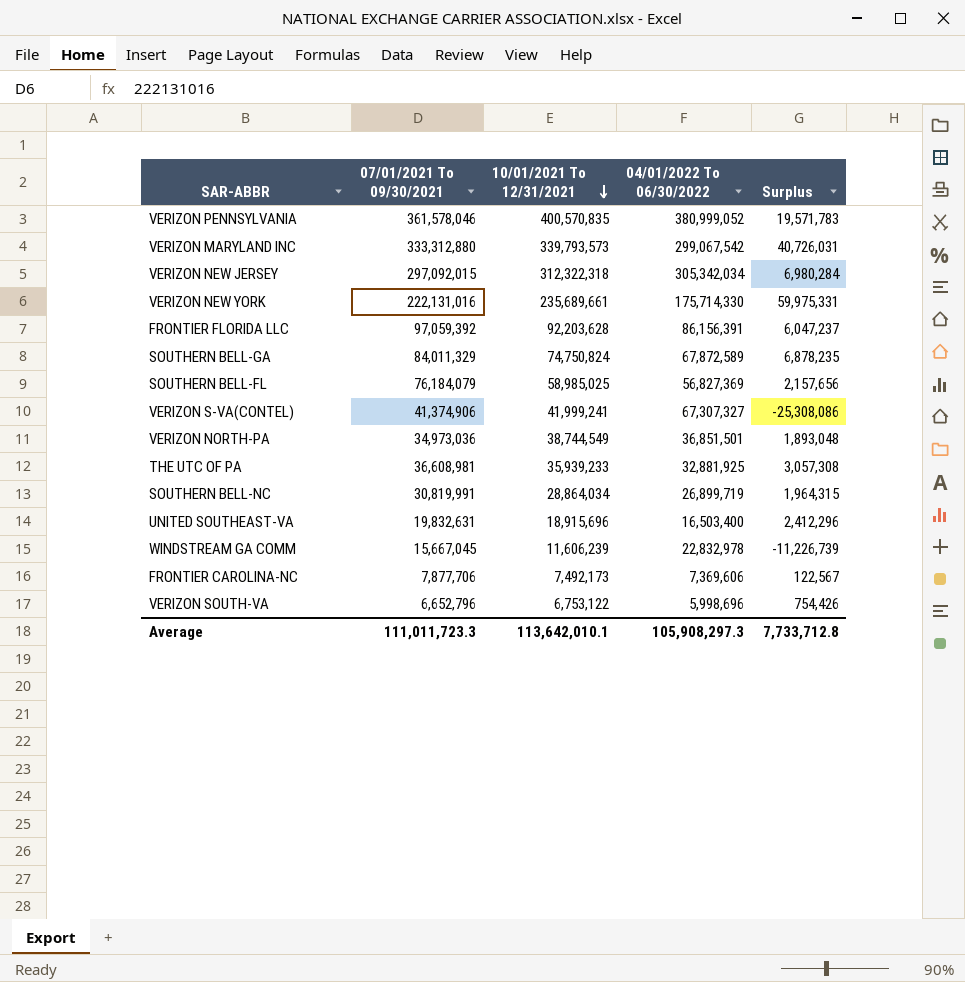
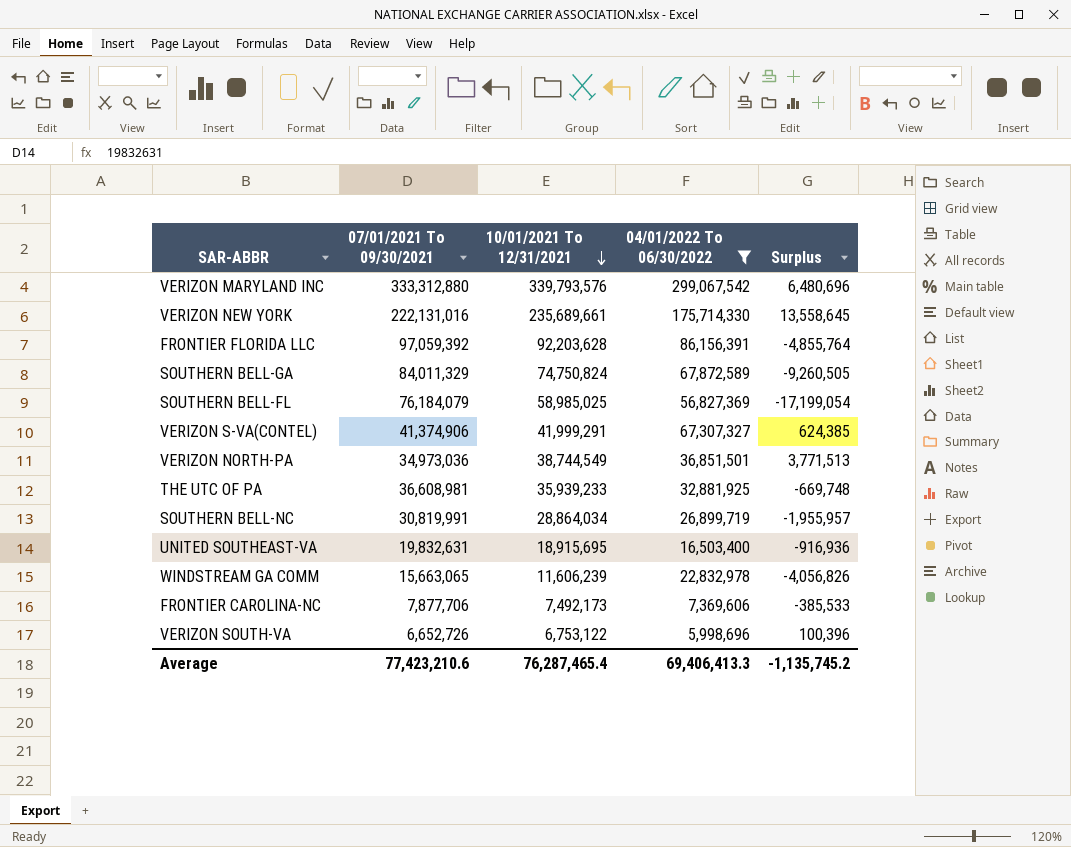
filter: none -> 04/01/2022 To 06/30/2022 <= 299,067,542
column Surplus | formula: [10/01/2021 To 12/31/2021] - [04/01/2022 To 06/30/2022] -> [10/01/2021 To 12/31/2021] - [07/01/2021 To 09/30/2021]
VERIZON MARYLAND INC | 10/01/2021 To 12/31/2021: 339,793,573 -> 339,793,576
VERIZON S-VA(CONTEL) | 10/01/2021 To 12/31/2021: 41,999,241 -> 41,999,291
UNITED SOUTHEAST-VA | 10/01/2021 To 12/31/2021: 18,915,696 -> 18,915,695
WINDSTREAM GA COMM | 07/01/2021 To 09/30/2021: 15,667,045 -> 15,663,065
VERIZON SOUTH-VA | 07/01/2021 To 09/30/2021: 6,652,796 -> 6,652,726
Average | 07/01/2021 To 09/30/2021: 111,011,723.3 -> 77,423,210.6
Average | 10/01/2021 To 12/31/2021: 113,642,010.1 -> 76,287,465.4
Average | 04/01/2022 To 06/30/2022: 105,908,297.3 -> 69,406,413.3
Average | Surplus: 7,733,712.8 -> -1,135,745.2

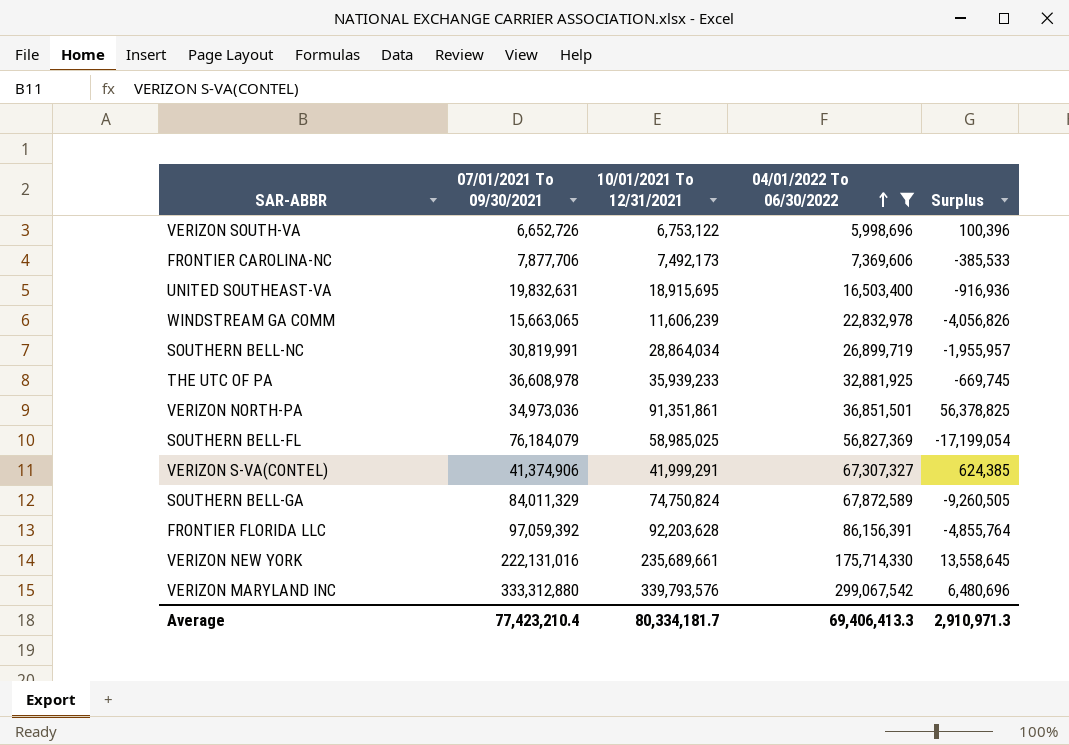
row order: 10/01/2021 To 12/31/2021 descending -> 04/01/2022 To 06/30/2022 ascending
THE UTC OF PA | 07/01/2021 To 09/30/2021: 36,608,981 -> 36,608,978
THE UTC OF PA | Surplus: -669,748 -> -669,745
VERIZON NORTH-PA | 10/01/2021 To 12/31/2021: 38,744,549 -> 91,351,861
VERIZON NORTH-PA | Surplus: 3,771,513 -> 56,378,825
Average | 07/01/2021 To 09/30/2021: 77,423,210.6 -> 77,423,210.4
Average | 10/01/2021 To 12/31/2021: 76,287,465.4 -> 80,334,181.7
Average | Surplus: -1,135,745.2 -> 2,910,971.3

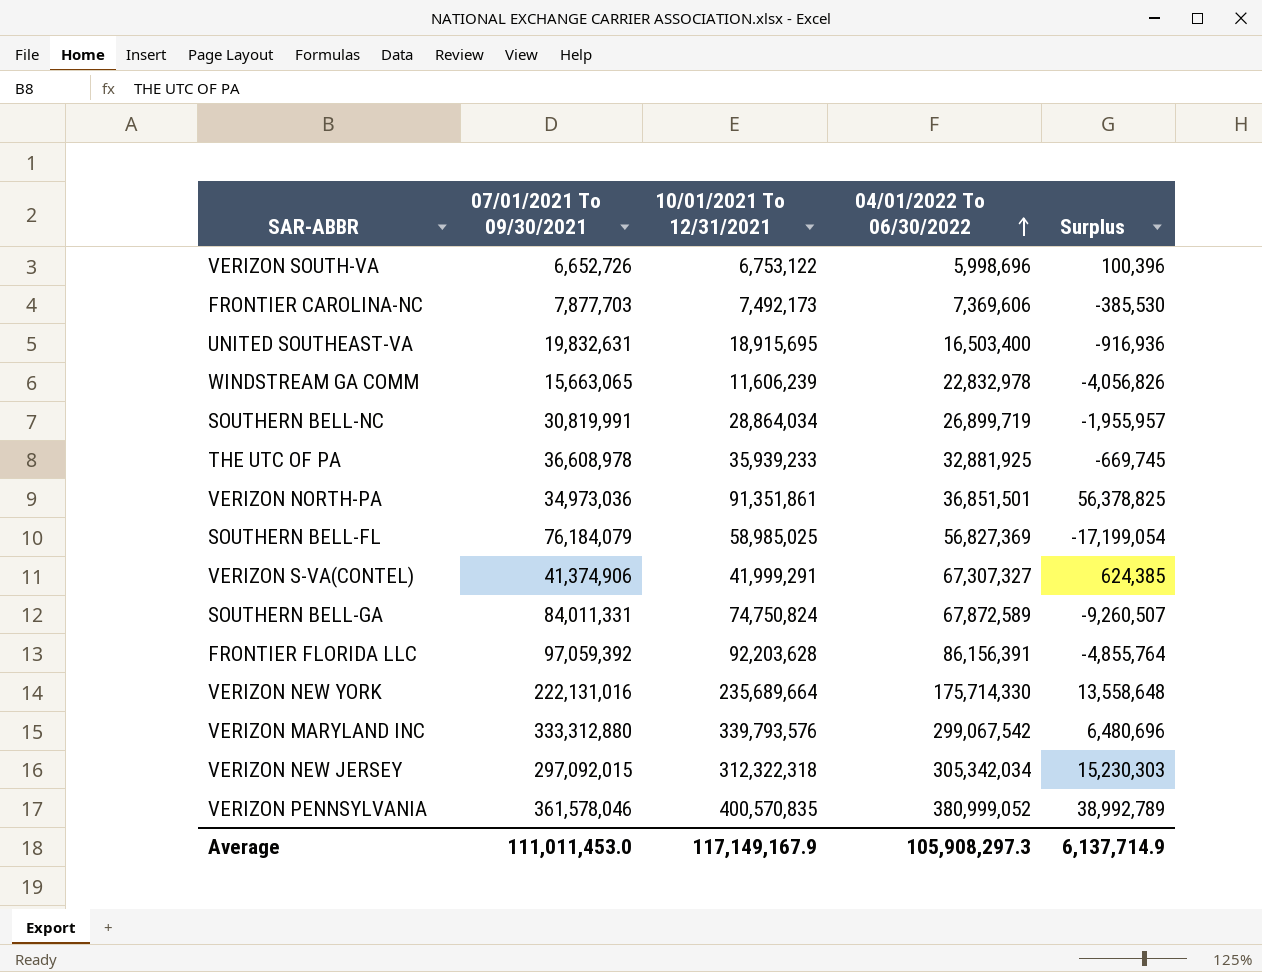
filter: 04/01/2022 To 06/30/2022 <= 299,067,542 -> none
FRONTIER CAROLINA-NC | 07/01/2021 To 09/30/2021: 7,877,706 -> 7,877,703
FRONTIER CAROLINA-NC | Surplus: -385,533 -> -385,530
SOUTHERN BELL-GA | 07/01/2021 To 09/30/2021: 84,011,329 -> 84,011,331
SOUTHERN BELL-GA | Surplus: -9,260,505 -> -9,260,507
VERIZON NEW YORK | 10/01/2021 To 12/31/2021: 235,689,661 -> 235,689,664
VERIZON NEW YORK | Surplus: 13,558,645 -> 13,558,648
Average | 07/01/2021 To 09/30/2021: 77,423,210.4 -> 111,011,453.0
Average | 10/01/2021 To 12/31/2021: 80,334,181.7 -> 117,149,167.9
Average | 04/01/2022 To 06/30/2022: 69,406,413.3 -> 105,908,297.3
Average | Surplus: 2,910,971.3 -> 6,137,714.9

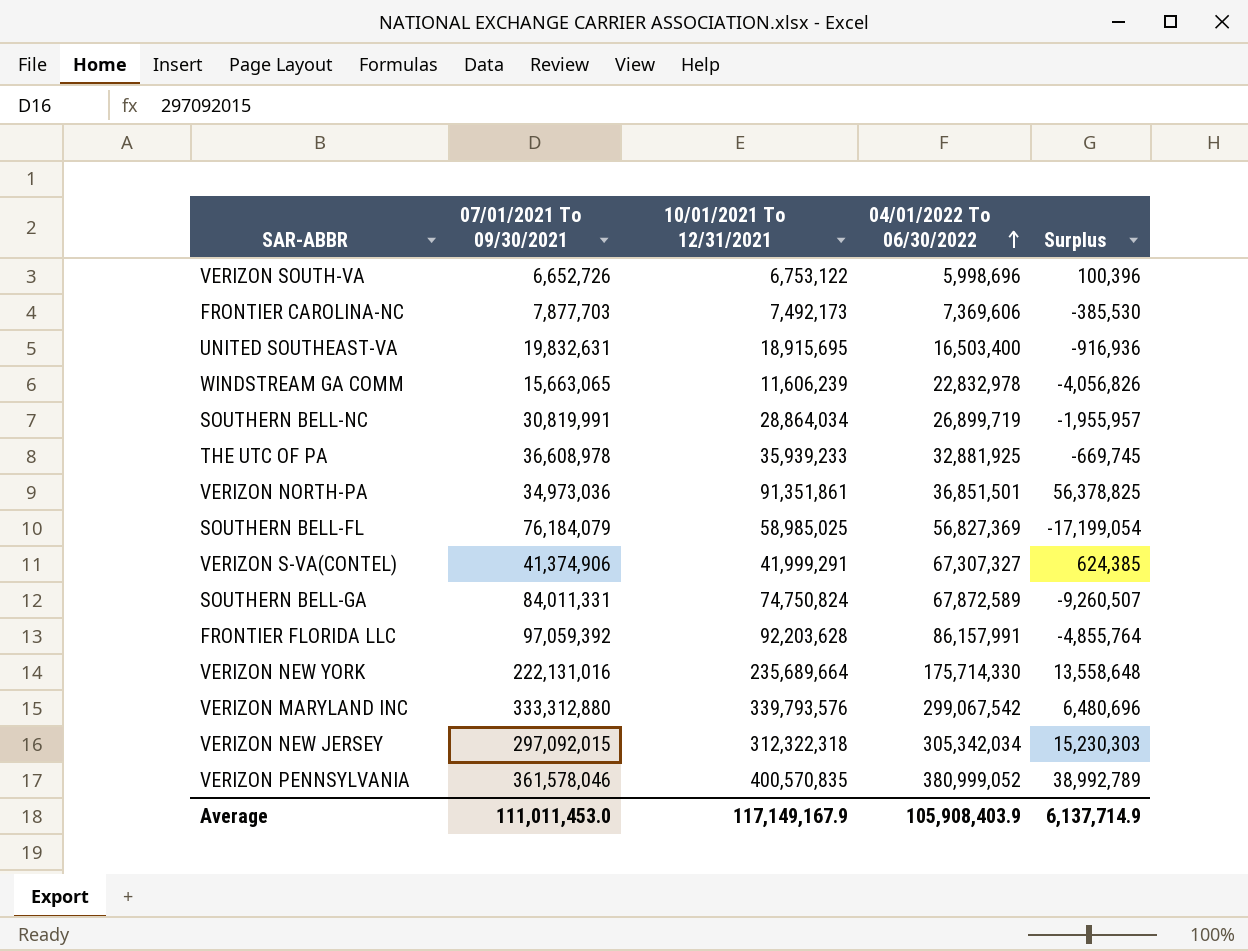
FRONTIER FLORIDA LLC | 04/01/2022 To 06/30/2022: 86,156,391 -> 86,157,991
Average | 04/01/2022 To 06/30/2022: 105,908,297.3 -> 105,908,403.9

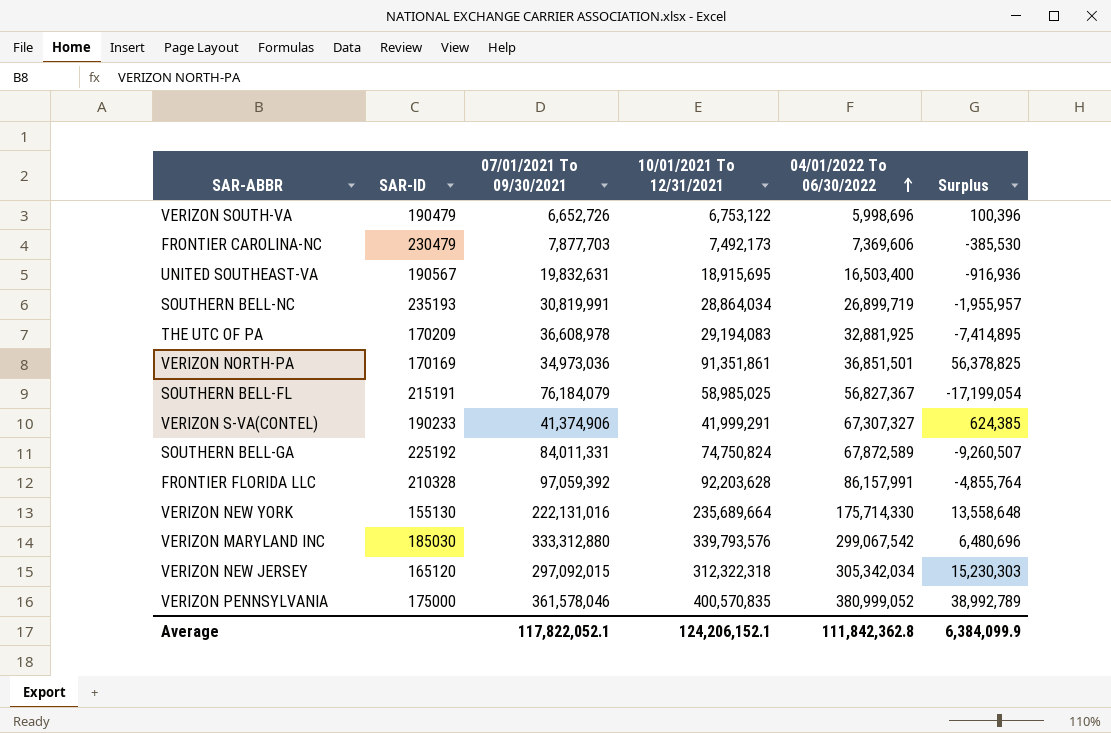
column SAR-ID | position: none -> 2
row WINDSTREAM GA COMM: 15,663,065 | 11,606,239 | 22,832,978 | -4,056,826 -> none
THE UTC OF PA | 10/01/2021 To 12/31/2021: 35,939,233 -> 29,194,083
THE UTC OF PA | Surplus: -669,745 -> -7,414,895
SOUTHERN BELL-FL | 04/01/2022 To 06/30/2022: 56,827,369 -> 56,827,367
Average | 07/01/2021 To 09/30/2021: 111,011,453.0 -> 117,822,052.1
Average | 10/01/2021 To 12/31/2021: 117,149,167.9 -> 124,206,152.1
Average | 04/01/2022 To 06/30/2022: 105,908,403.9 -> 111,842,362.8
Average | Surplus: 6,137,714.9 -> 6,384,099.9

